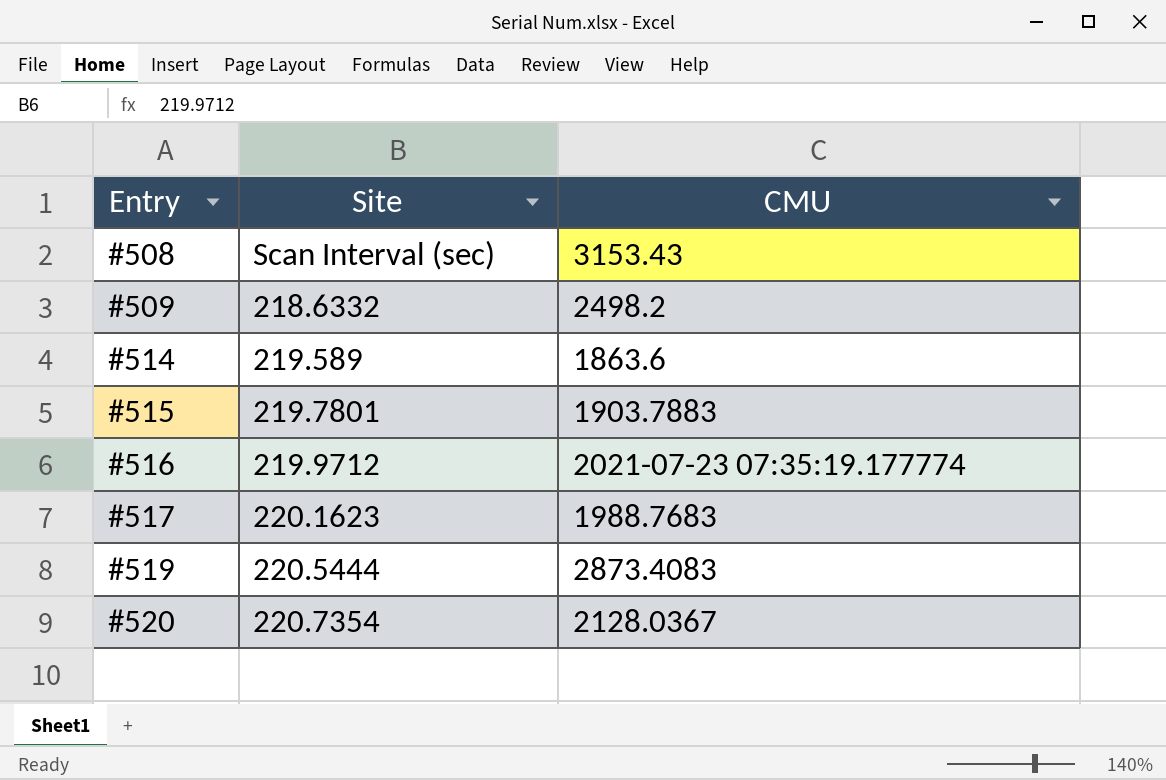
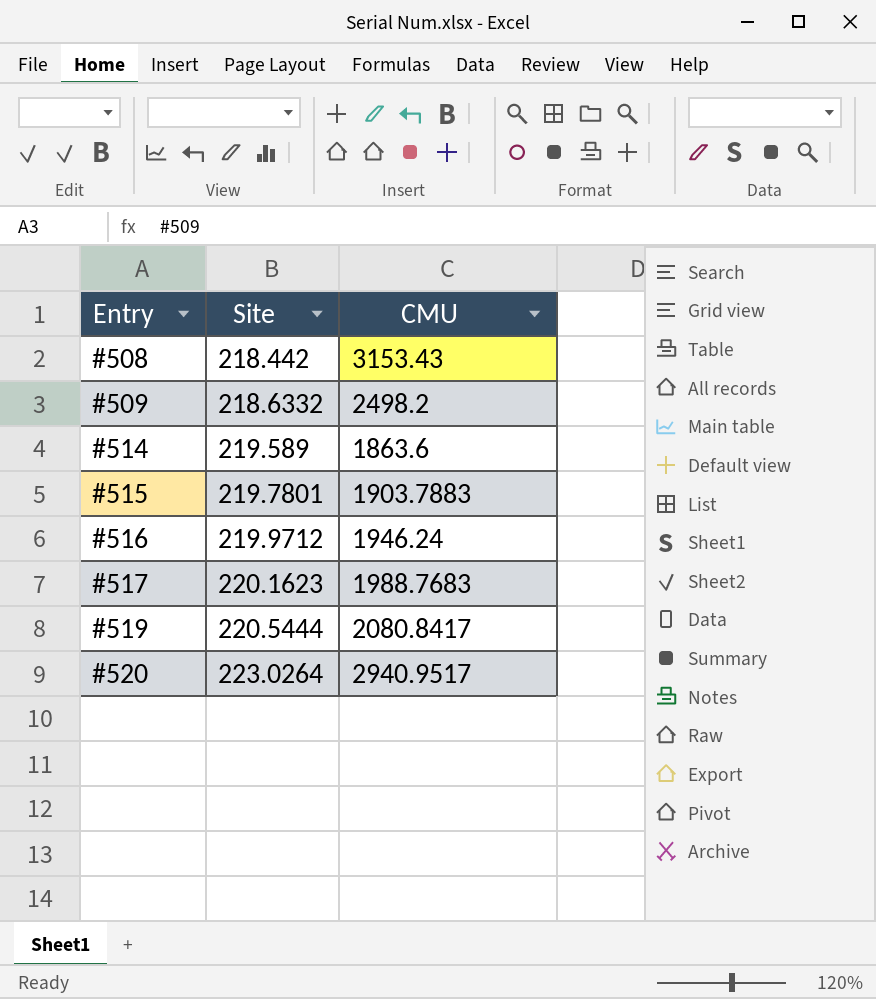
#508 | Site: Scan Interval (sec) -> 218.442
#516 | CMU: 2021-07-23 07:35:19.177774 -> 1946.24
#519 | CMU: 2873.4083 -> 2080.8417
#520 | Site: 220.7354 -> 223.0264
#520 | CMU: 2128.0367 -> 2940.9517

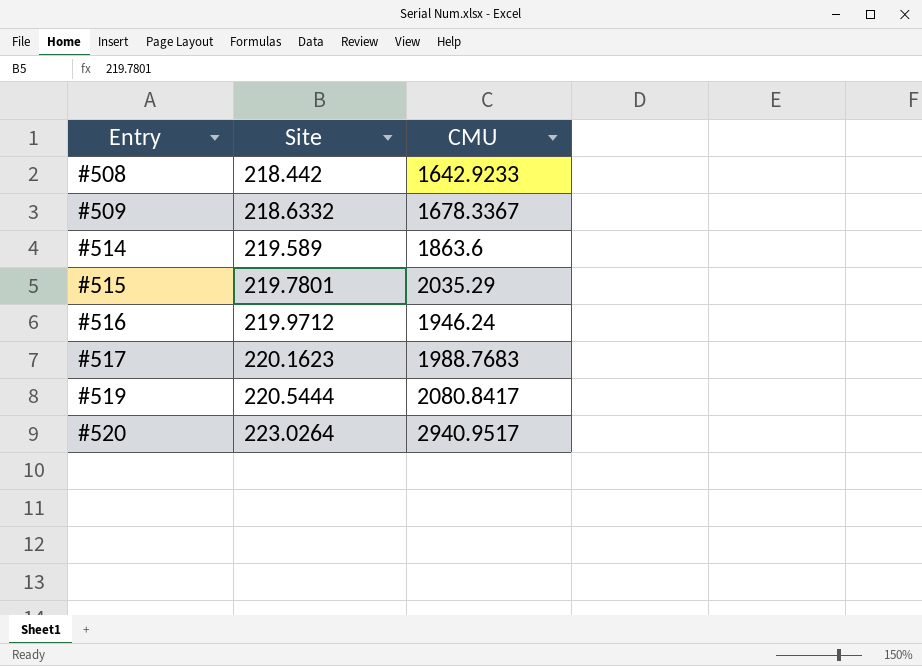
#508 | CMU: 3153.43 -> 1642.9233
#509 | CMU: 2498.2 -> 1678.3367
#515 | CMU: 1903.7883 -> 2035.29

